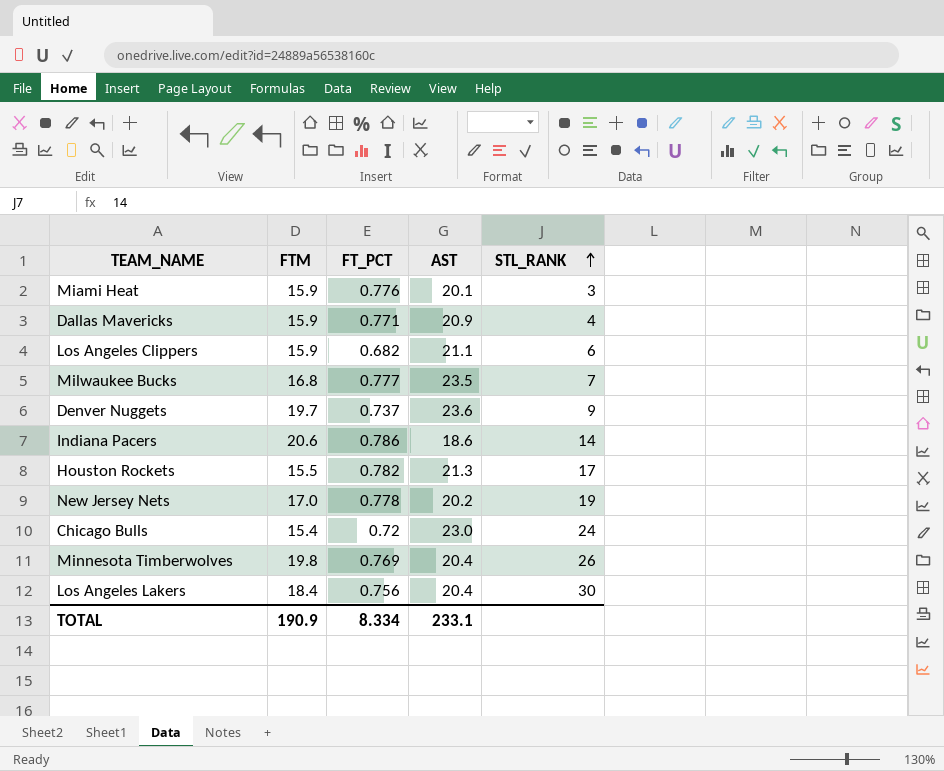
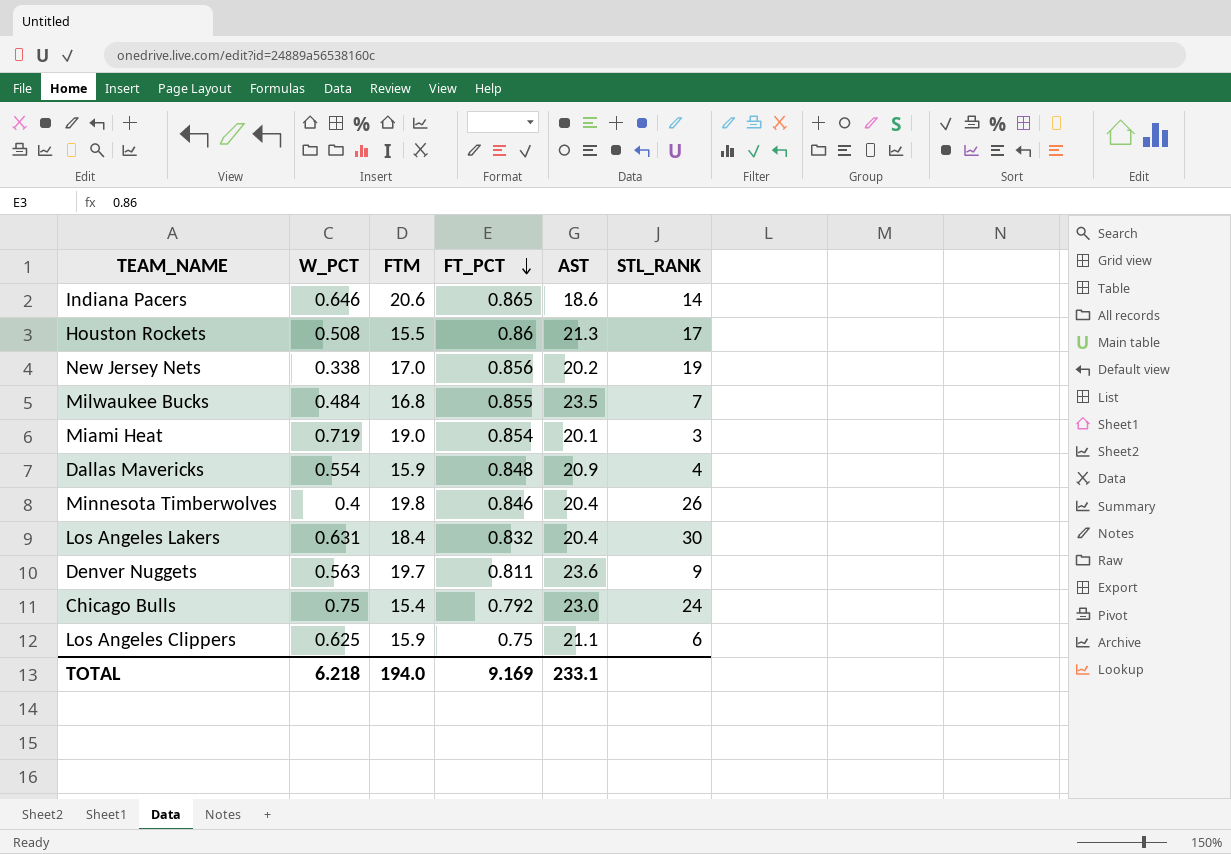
row order: STL_RANK ascending -> FT_PCT descending
column W_PCT | position: none -> 2
Indiana Pacers | FT_PCT: 0.786 -> 0.865
Houston Rockets | FT_PCT: 0.782 -> 0.86
New Jersey Nets | FT_PCT: 0.778 -> 0.856
Milwaukee Bucks | FT_PCT: 0.777 -> 0.855
Miami Heat | FTM: 15.9 -> 19.0
Miami Heat | FT_PCT: 0.776 -> 0.854
Dallas Mavericks | FT_PCT: 0.771 -> 0.848
Minnesota Timberwolves | FT_PCT: 0.769 -> 0.846
Los Angeles Lakers | FT_PCT: 0.756 -> 0.832
Denver Nuggets | FT_PCT: 0.737 -> 0.811
Chicago Bulls | FT_PCT: 0.72 -> 0.792
Los Angeles Clippers | FT_PCT: 0.682 -> 0.75
TOTAL | FTM: 190.9 -> 194.0
TOTAL | FT_PCT: 8.334 -> 9.169

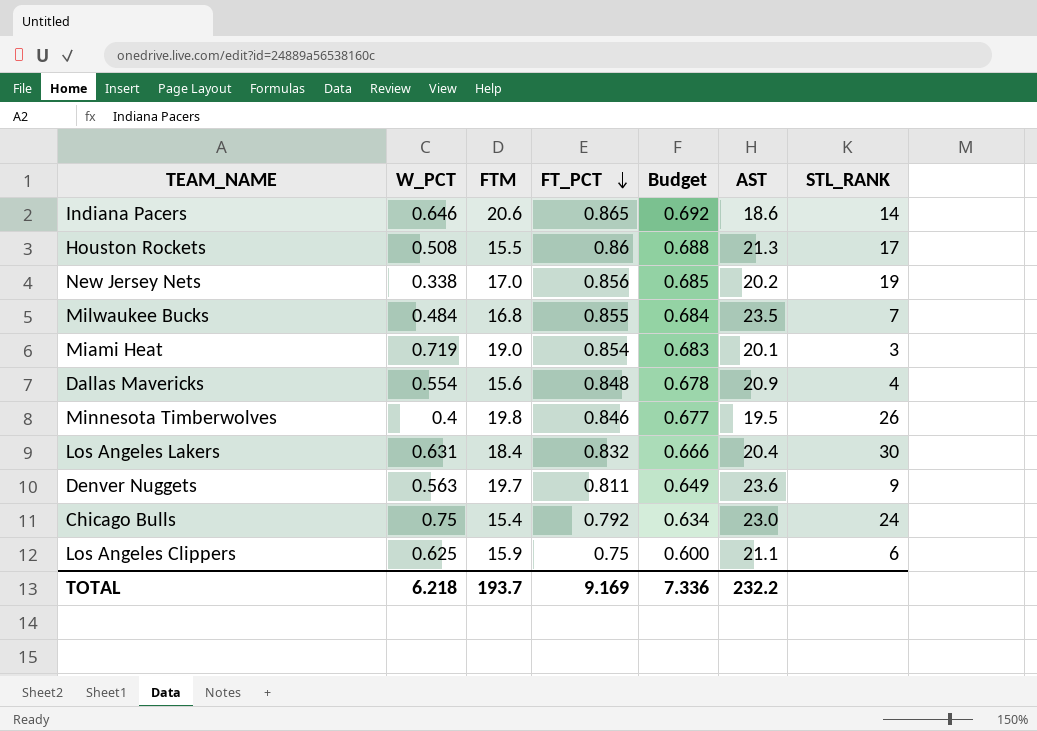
column Budget | formula: none -> [FT_PCT] * 0.8
Dallas Mavericks | FTM: 15.9 -> 15.6
Minnesota Timberwolves | AST: 20.4 -> 19.5
TOTAL | FTM: 194.0 -> 193.7
TOTAL | AST: 233.1 -> 232.2

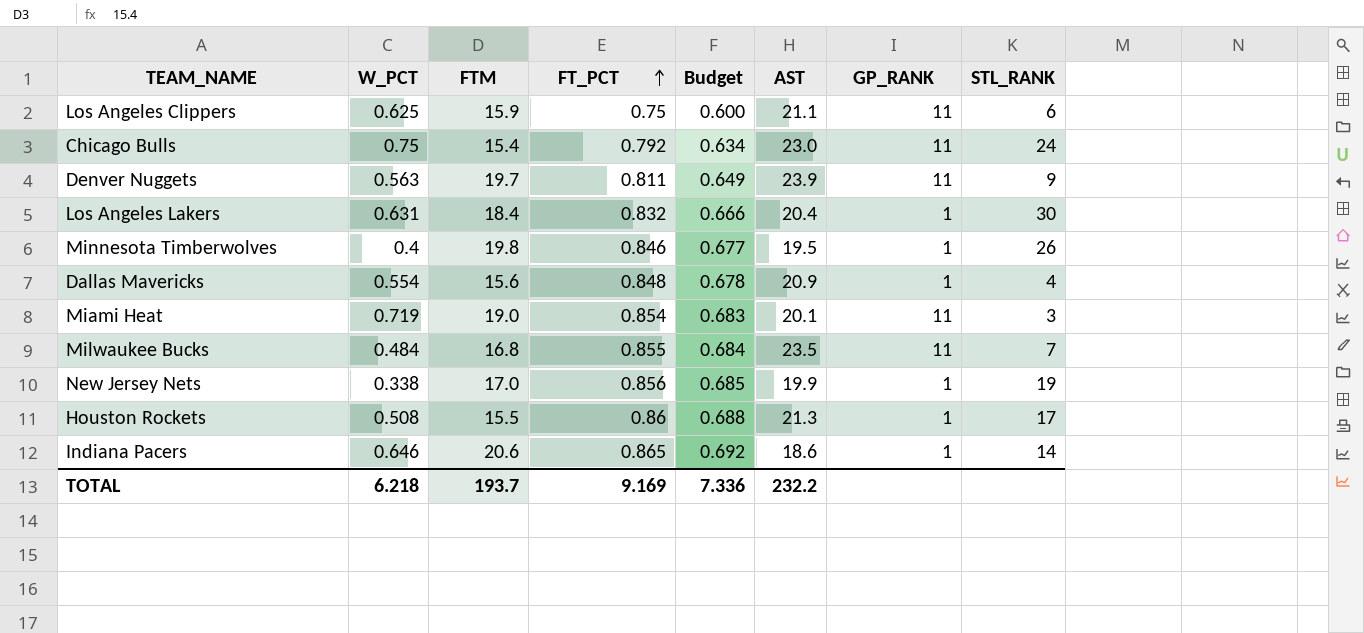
row order: FT_PCT descending -> FT_PCT ascending
column GP_RANK | position: none -> 7
Denver Nuggets | AST: 23.6 -> 23.9
New Jersey Nets | AST: 20.2 -> 19.9

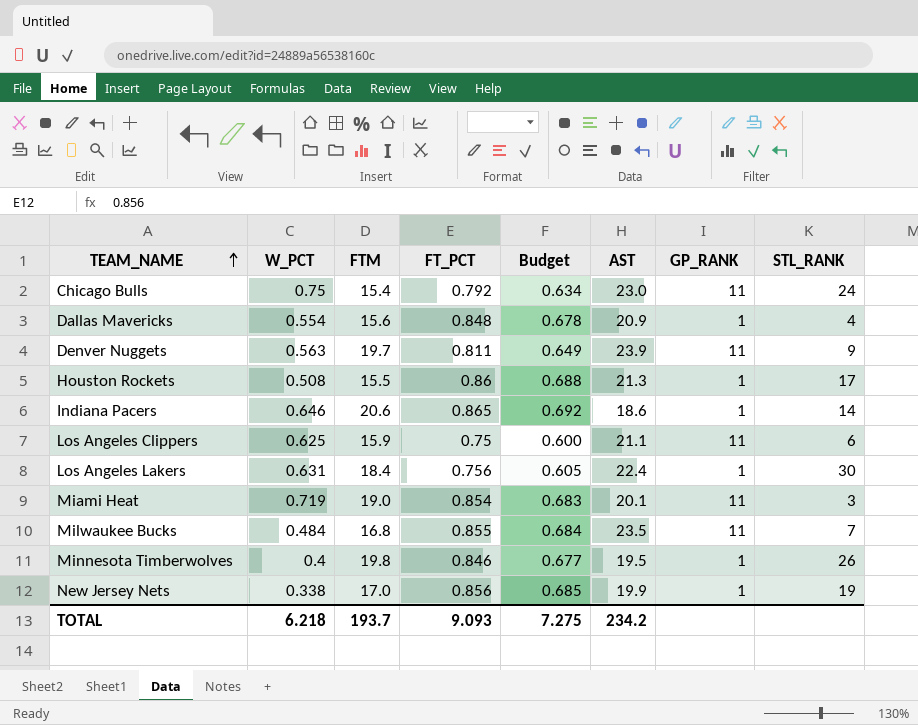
row order: FT_PCT ascending -> TEAM_NAME ascending
Los Angeles Lakers | FT_PCT: 0.832 -> 0.756
Los Angeles Lakers | Budget: 0.666 -> 0.605
Los Angeles Lakers | AST: 20.4 -> 22.4
TOTAL | FT_PCT: 9.169 -> 9.093
TOTAL | Budget: 7.336 -> 7.275
TOTAL | AST: 232.2 -> 234.2

